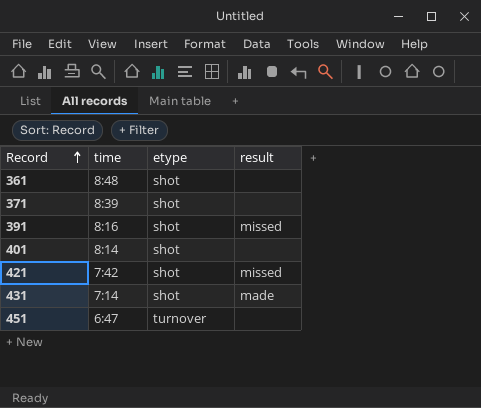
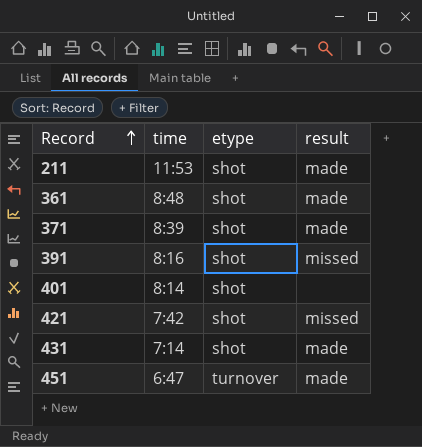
row 211: none -> 11:53 | shot | made
361 | result: none -> made
371 | result: none -> made
451 | result: none -> made

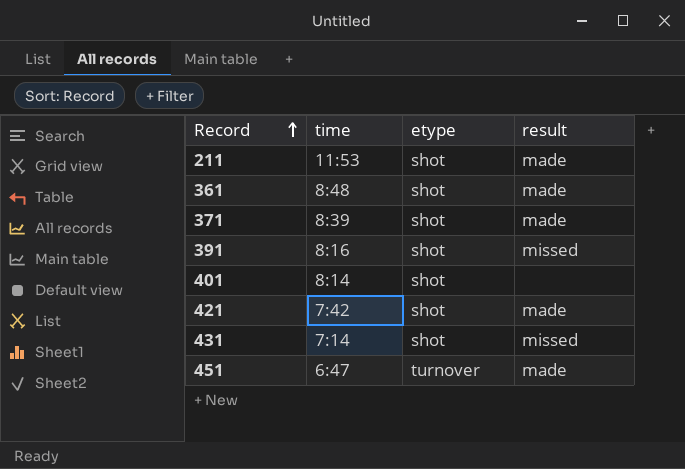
421 | result: missed -> made
431 | result: made -> missed

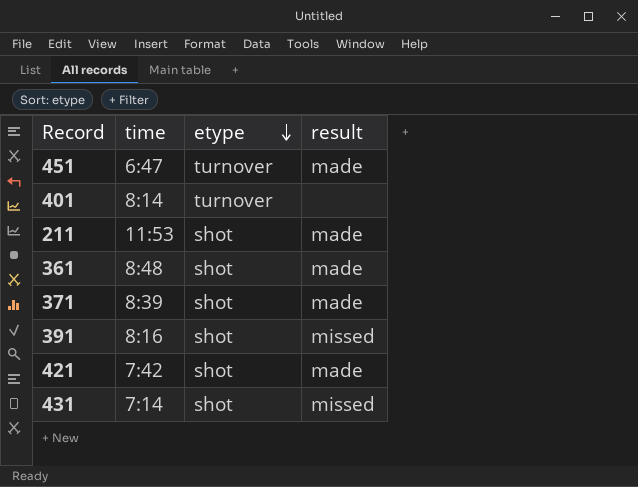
row order: Record ascending -> etype descending
401 | etype: shot -> turnover

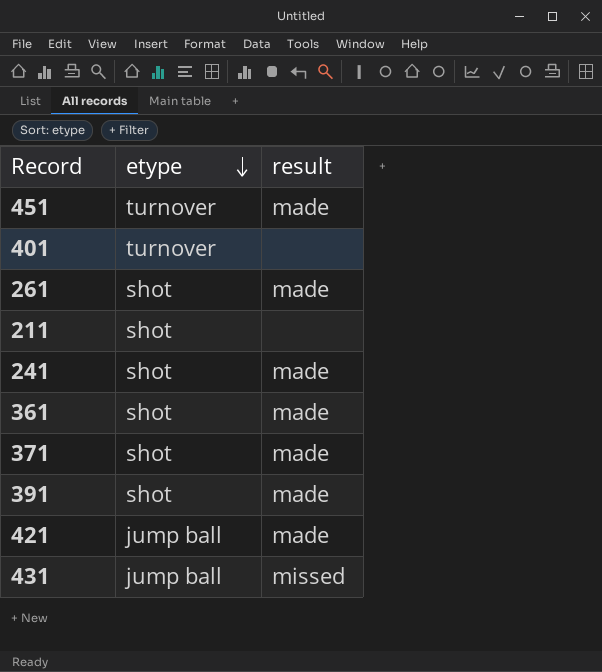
column time | position: 2 -> none
row 261: none -> shot | made
211 | result: made -> none
row 241: none -> shot | made
391 | result: missed -> made
421 | etype: shot -> jump ball
431 | etype: shot -> jump ball

